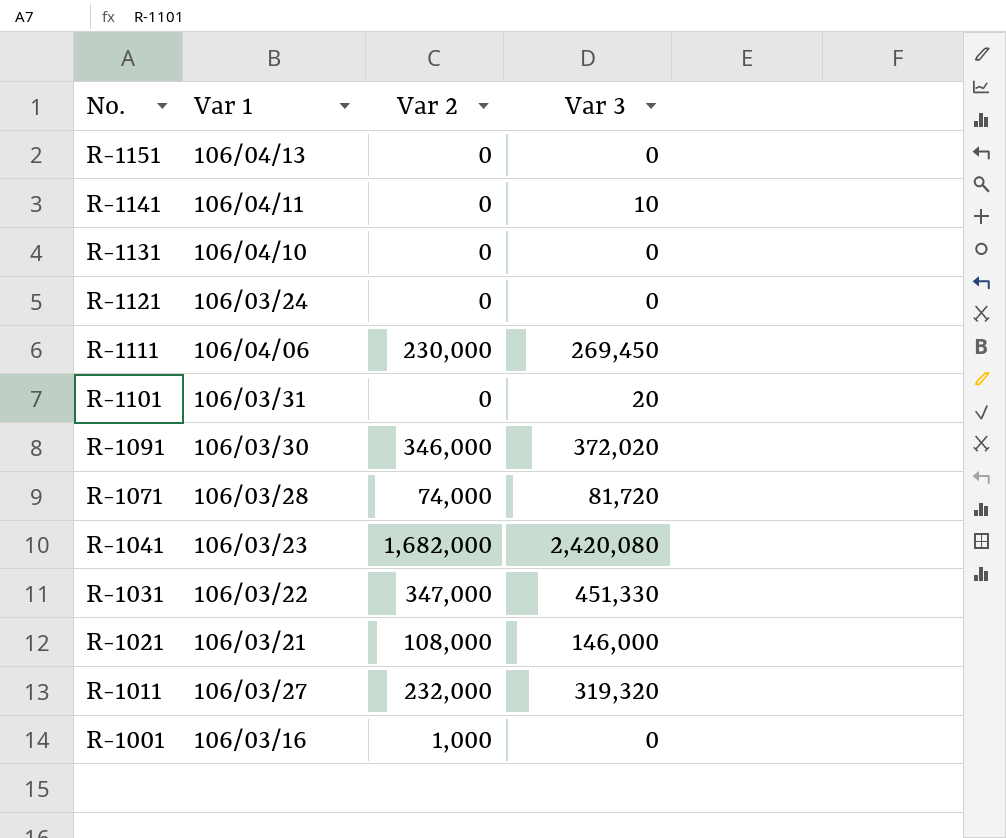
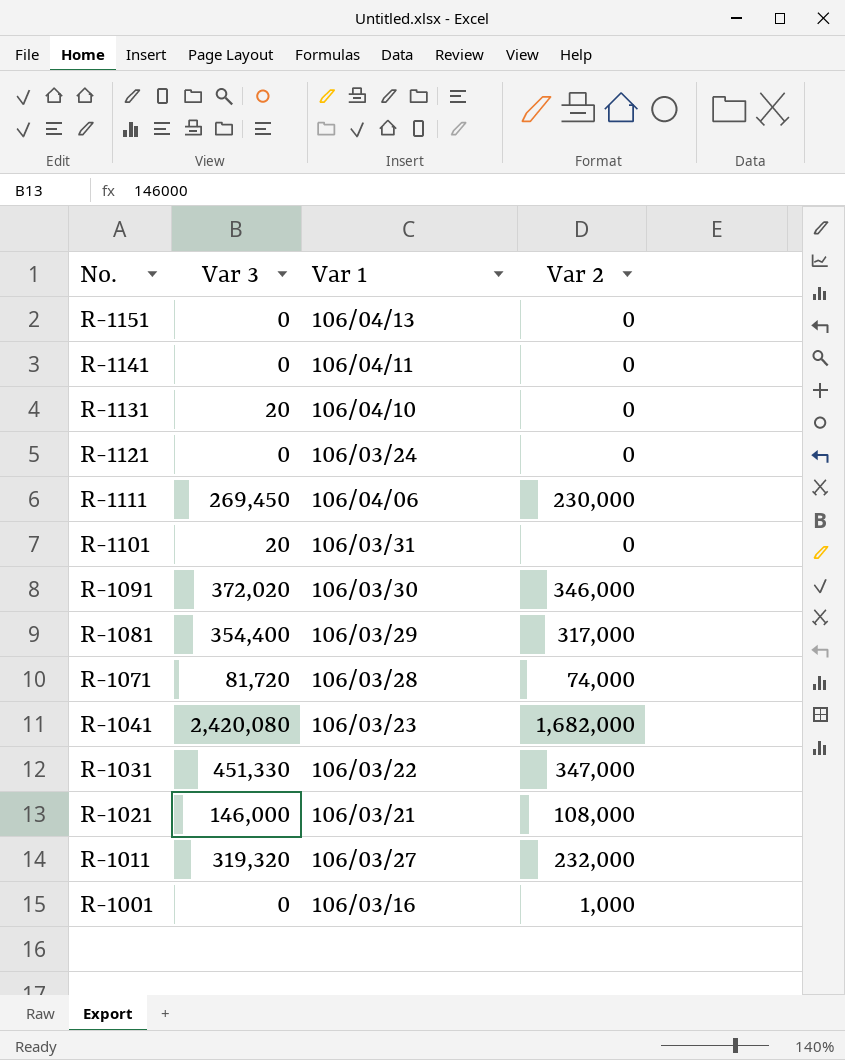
column Var 3 | position: 4 -> 2
R-1141 | Var 3: 10 -> 0
R-1131 | Var 3: 0 -> 20
row R-1081: none -> 354,400 | 106/03/29 | 317,000

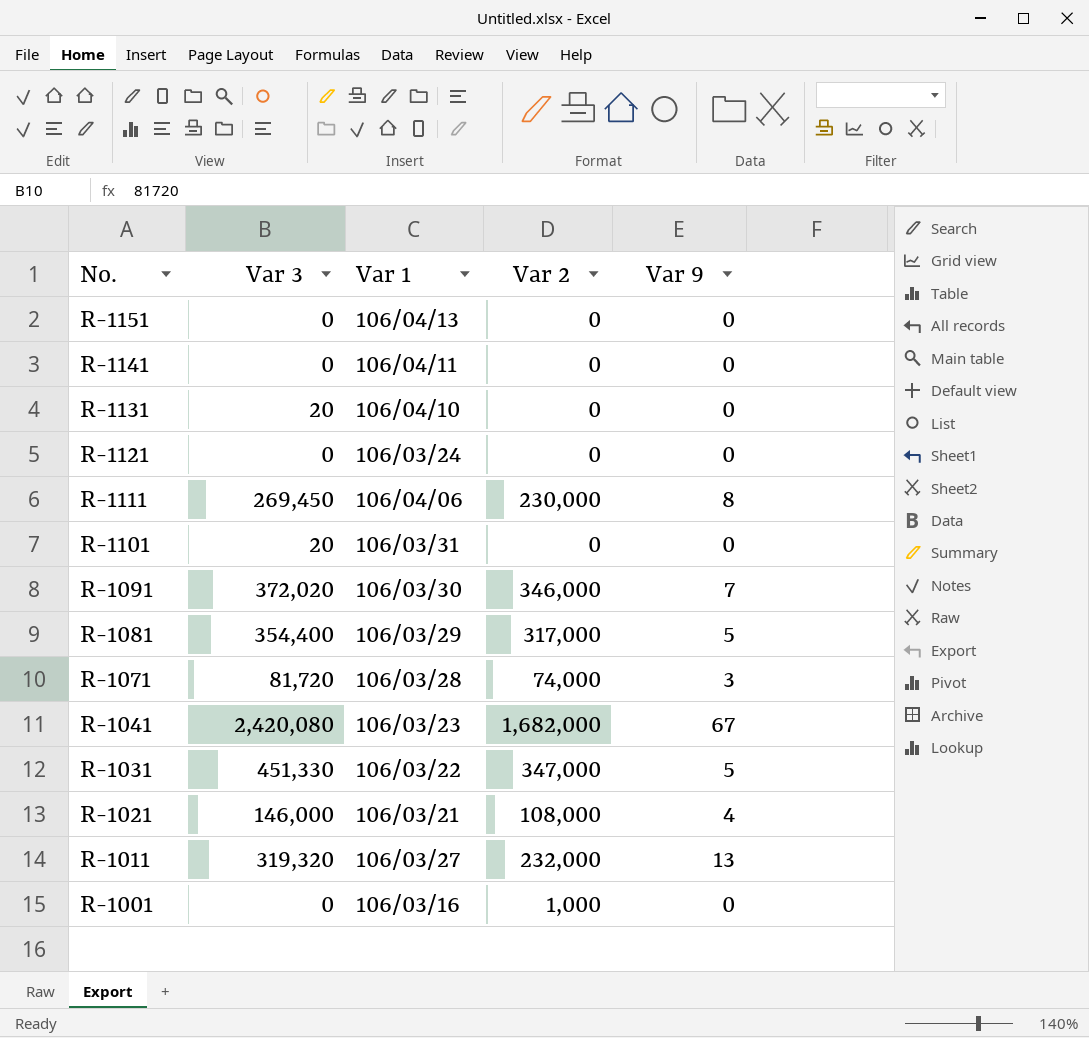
column Var 9 | position: none -> 5

